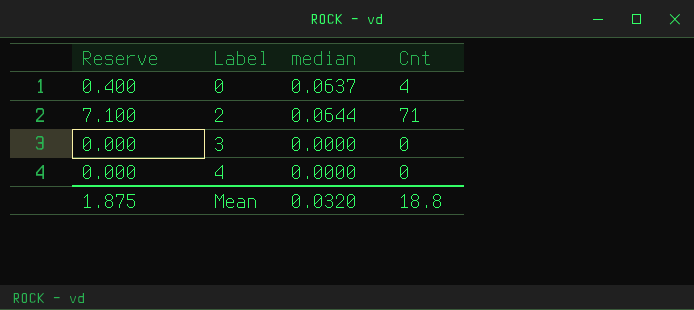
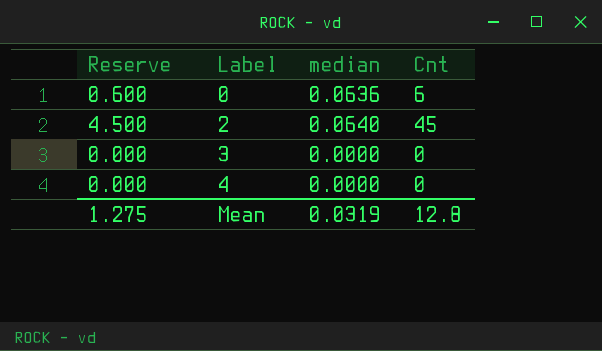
0 | Reserve: 0.400 -> 0.600
0 | median: 0.0637 -> 0.0636
0 | Cnt: 4 -> 6
2 | Reserve: 7.100 -> 4.500
2 | median: 0.0644 -> 0.0640
2 | Cnt: 71 -> 45
Mean | Reserve: 1.875 -> 1.275
Mean | median: 0.0320 -> 0.0319
Mean | Cnt: 18.8 -> 12.8

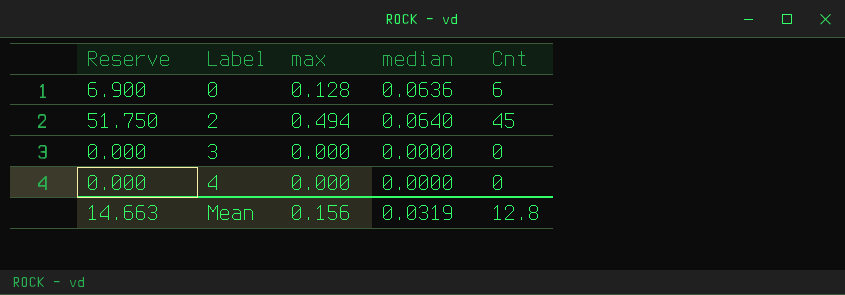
column Reserve | formula: [Cnt] * 0.1 -> [Cnt] * 1.15
column max | position: none -> 3
Mean | Reserve: 1.275 -> 14.663

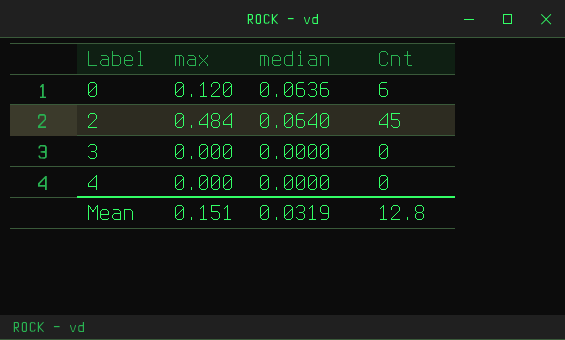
column Reserve | formula: [Cnt] * 1.15 -> none
0 | max: 0.128 -> 0.120
2 | max: 0.494 -> 0.484
Mean | max: 0.156 -> 0.151

